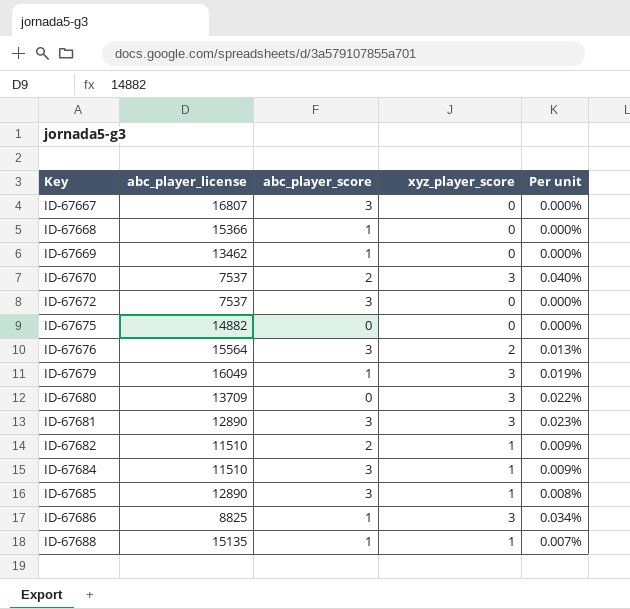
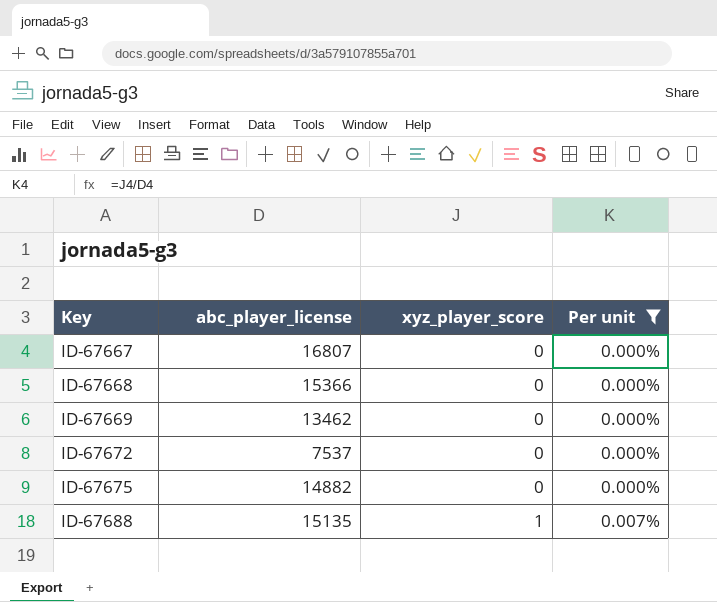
filter: none -> Per unit <= 0.007%
column abc_player_score | position: 3 -> none

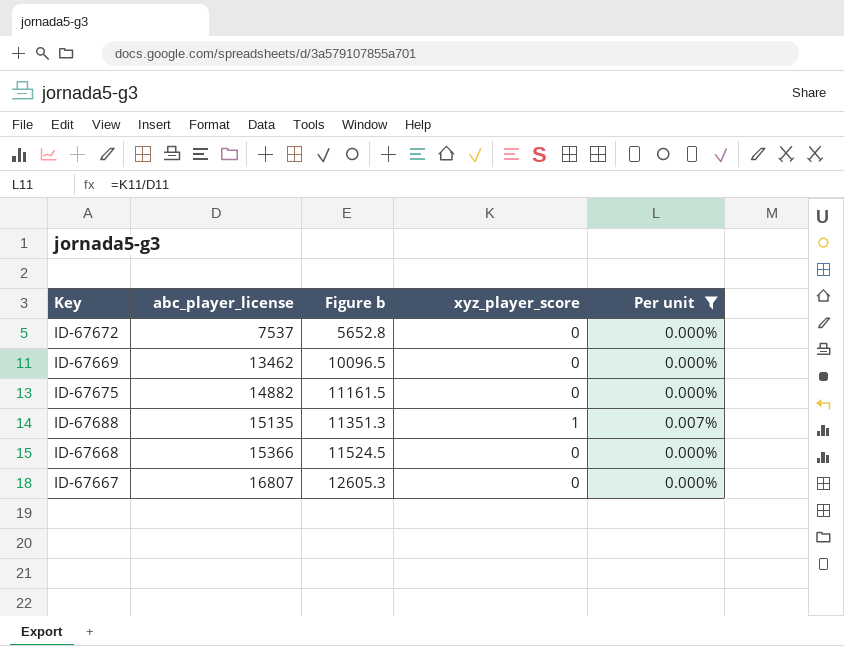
row order: Key ascending -> abc_player_license ascending
column Figure b | formula: none -> [abc_player_license] * 0.75

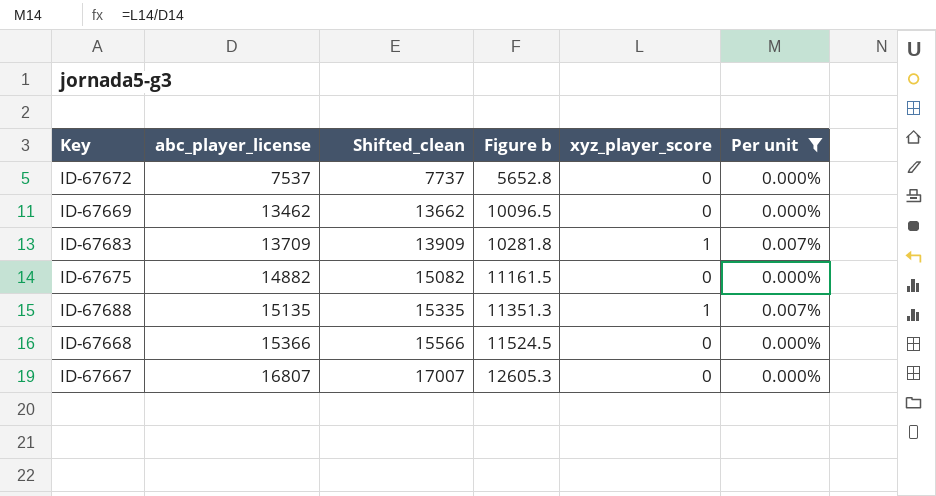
column Shifted_clean | formula: none -> [abc_player_license] + 200
row ID-67683: none -> 13709 | 13909 | 10281.8 | 1 | 0.007%

